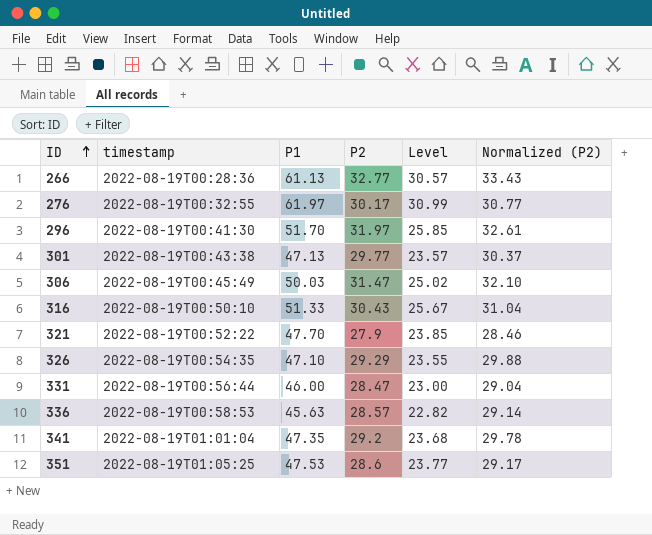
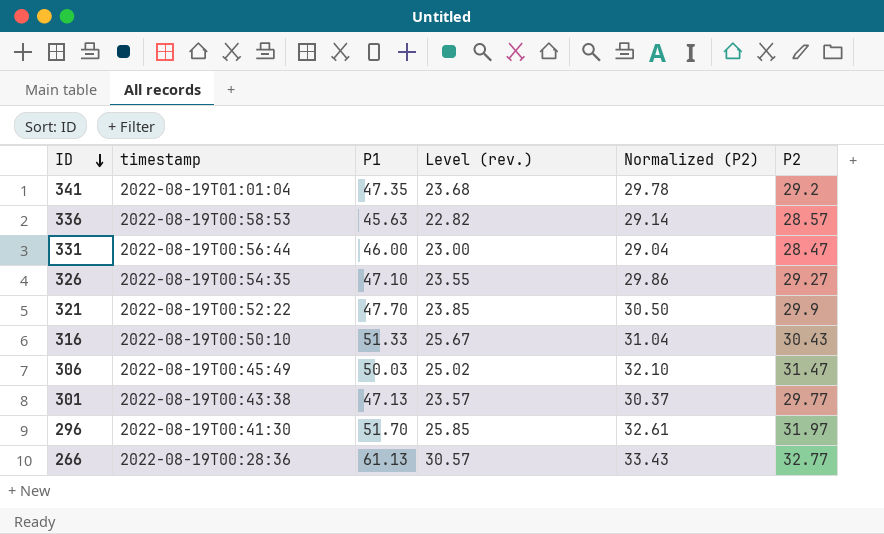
row order: ID ascending -> ID descending
column name: Level -> Level (rev.)
column P2 | position: 4 -> 6
row 276: 2022-08-19T00:32:55 | 61.97 | 30.17 | 30.99 | 30.77 -> none
row 351: 2022-08-19T01:05:25 | 47.53 | 28.6 | 23.77 | 29.17 -> none
326 | Normalized (P2): 29.88 -> 29.86
326 | P2: 29.29 -> 29.27
321 | Normalized (P2): 28.46 -> 30.50
321 | P2: 27.9 -> 29.9

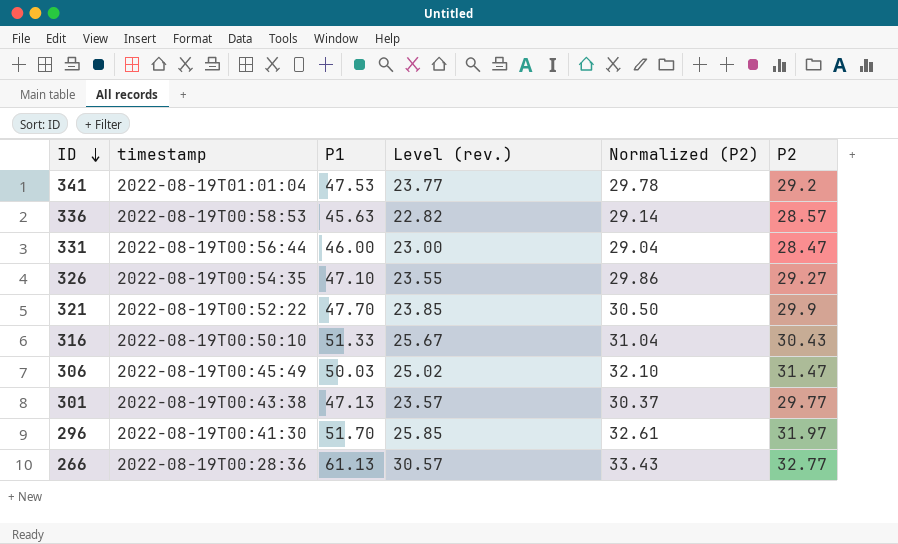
341 | P1: 47.35 -> 47.53
341 | Level (rev.): 23.68 -> 23.77

